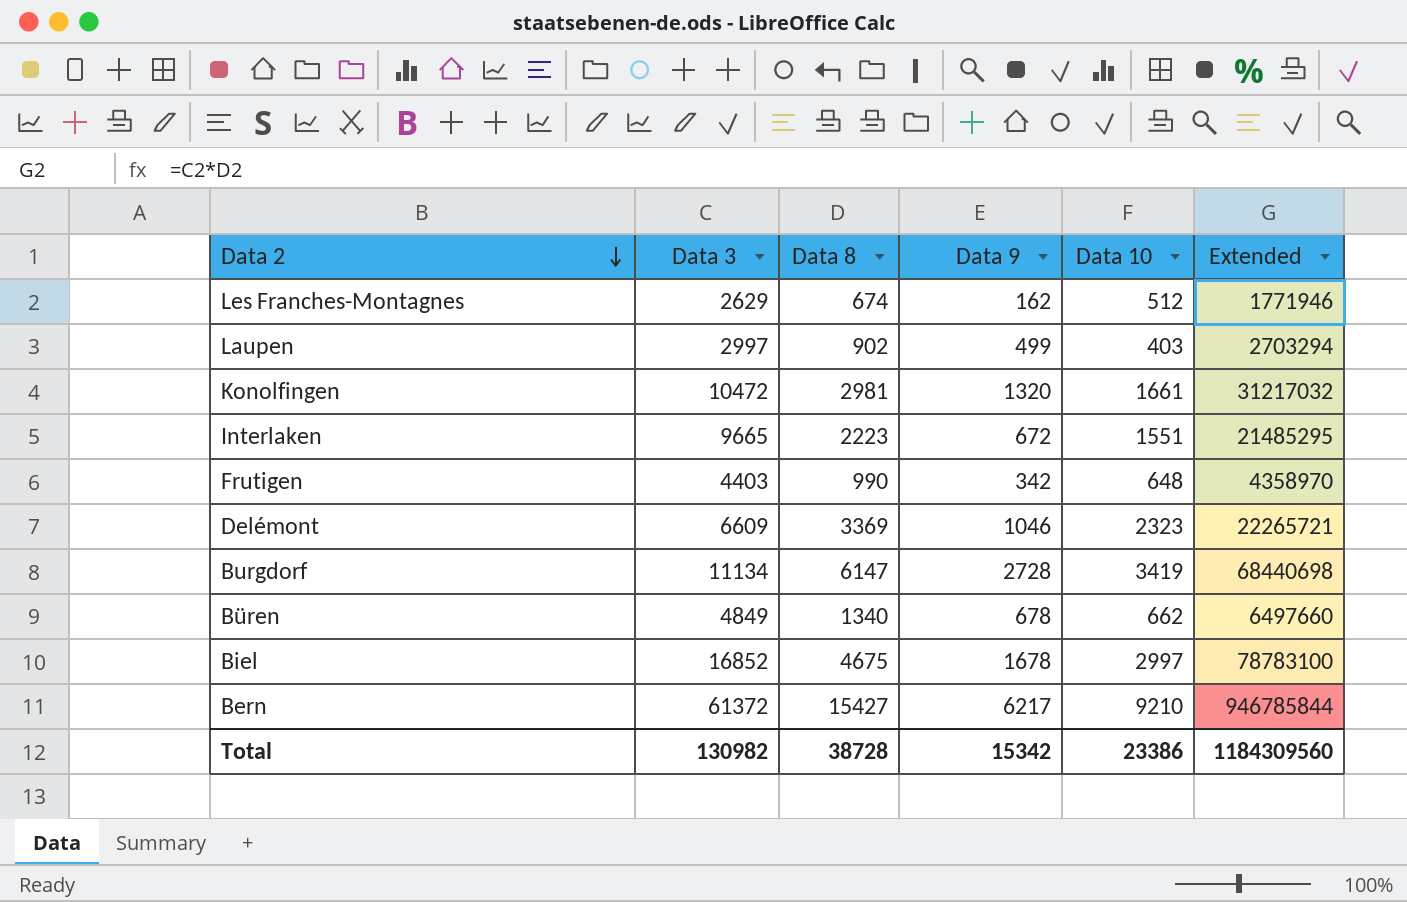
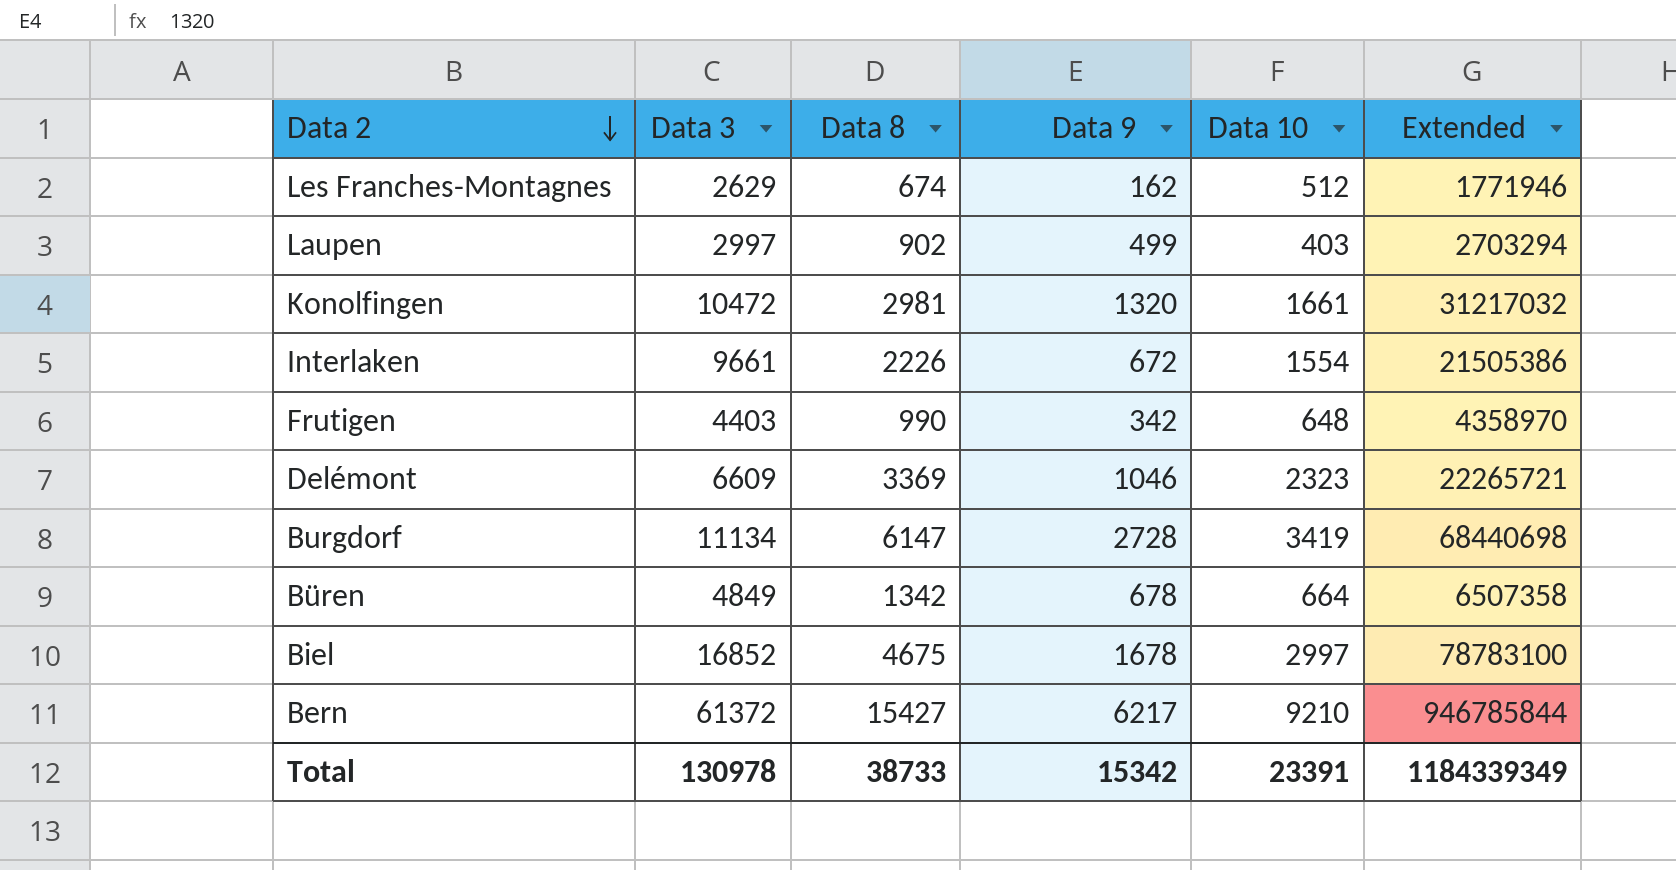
Interlaken | Data 3: 9665 -> 9661
Interlaken | Data 8: 2223 -> 2226
Interlaken | Data 10: 1551 -> 1554
Interlaken | Extended: 21485295 -> 21505386
Büren | Data 8: 1340 -> 1342
Büren | Data 10: 662 -> 664
Büren | Extended: 6497660 -> 6507358
Total | Data 3: 130982 -> 130978
Total | Data 8: 38728 -> 38733
Total | Data 10: 23386 -> 23391
Total | Extended: 1184309560 -> 1184339349

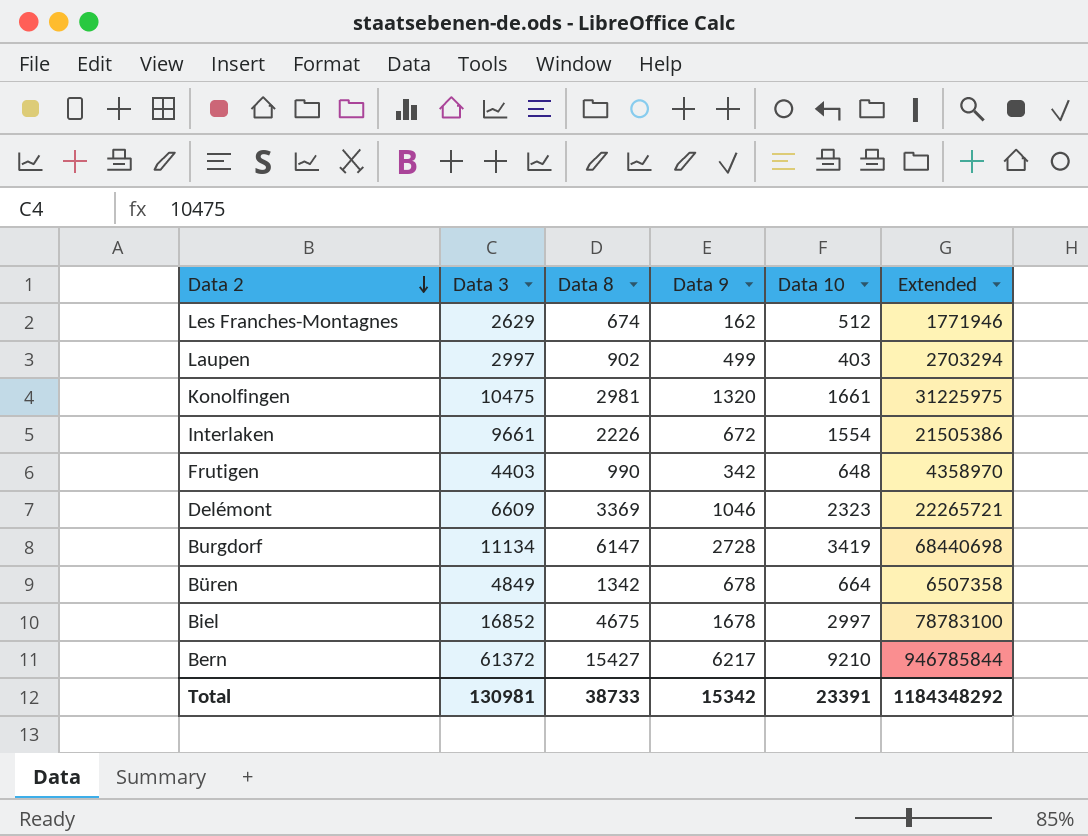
Konolfingen | Data 3: 10472 -> 10475
Konolfingen | Extended: 31217032 -> 31225975
Total | Data 3: 130978 -> 130981
Total | Extended: 1184339349 -> 1184348292

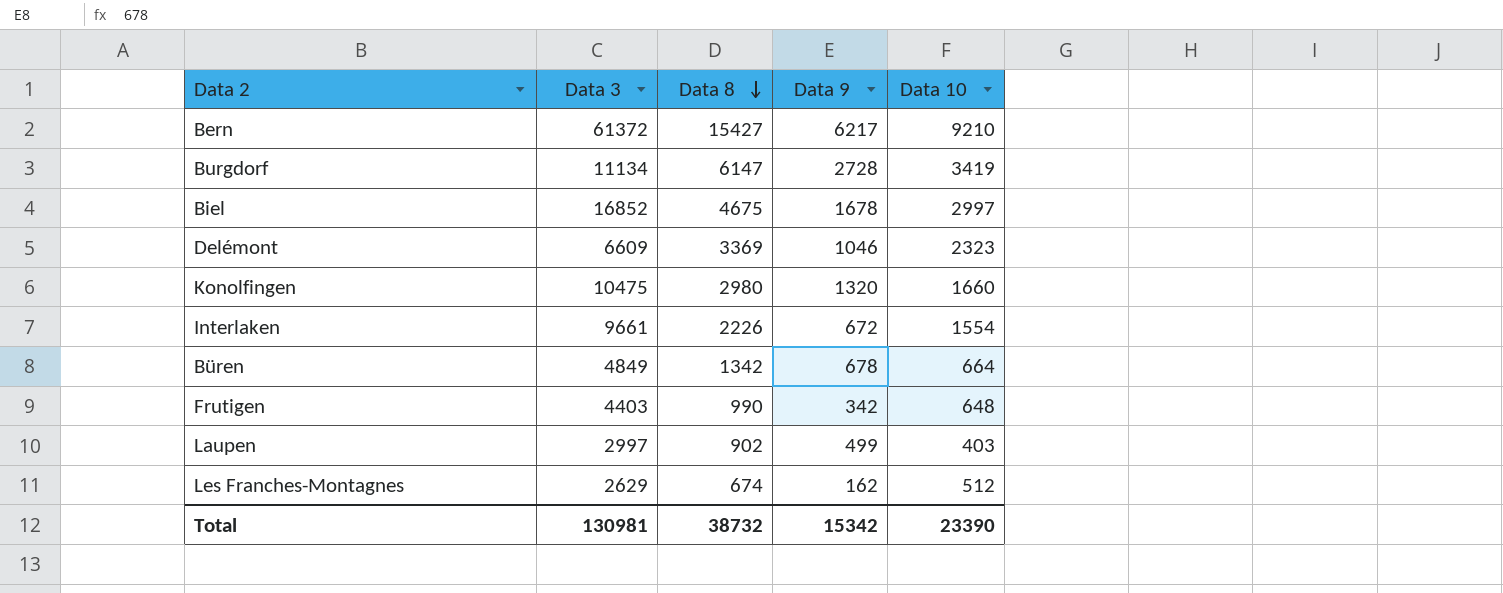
row order: Data 2 descending -> Data 8 descending
column Extended | formula: [Data 3] * [Data 8] -> none
Konolfingen | Data 8: 2981 -> 2980
Konolfingen | Data 10: 1661 -> 1660
Total | Data 8: 38733 -> 38732
Total | Data 10: 23391 -> 23390

